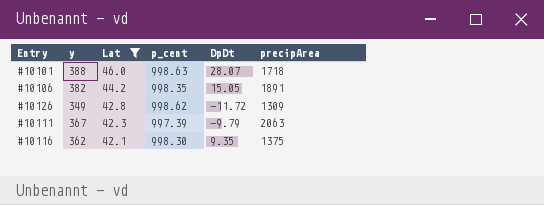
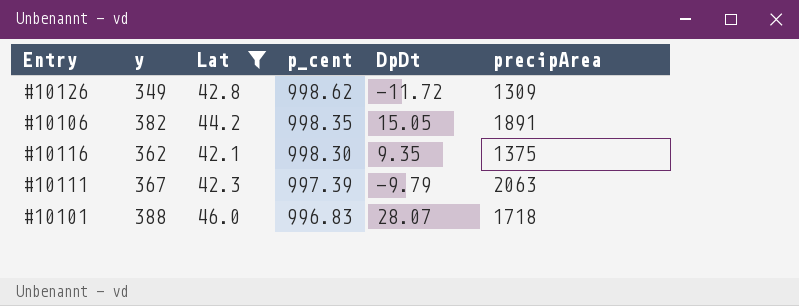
row order: Lat descending -> p_cent descending
#10101 | p_cent: 998.63 -> 996.83

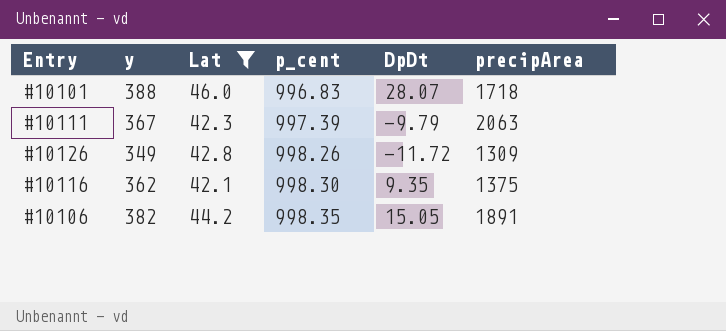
row order: p_cent descending -> p_cent ascending
#10126 | p_cent: 998.62 -> 998.26

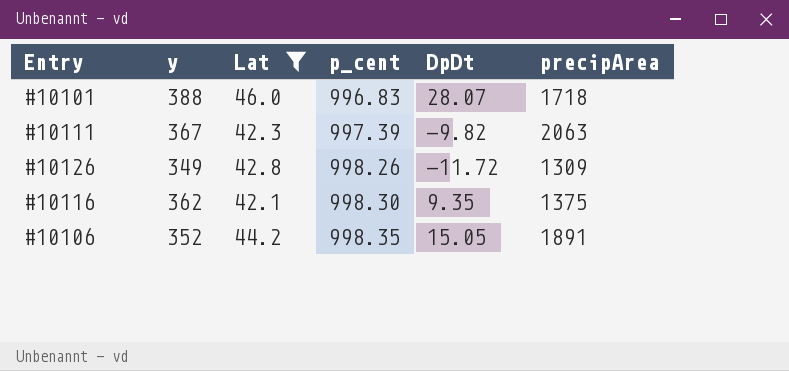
#10111 | DpDt: -9.79 -> -9.82
#10106 | y: 382 -> 352

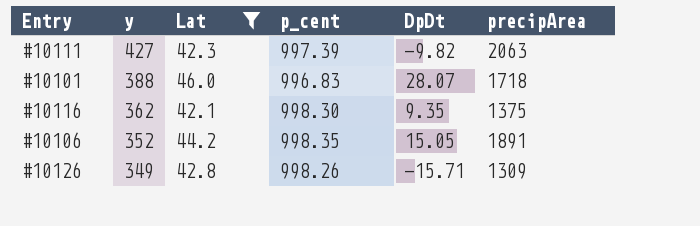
row order: p_cent ascending -> y descending
#10111 | y: 367 -> 427
#10126 | DpDt: -11.72 -> -15.71

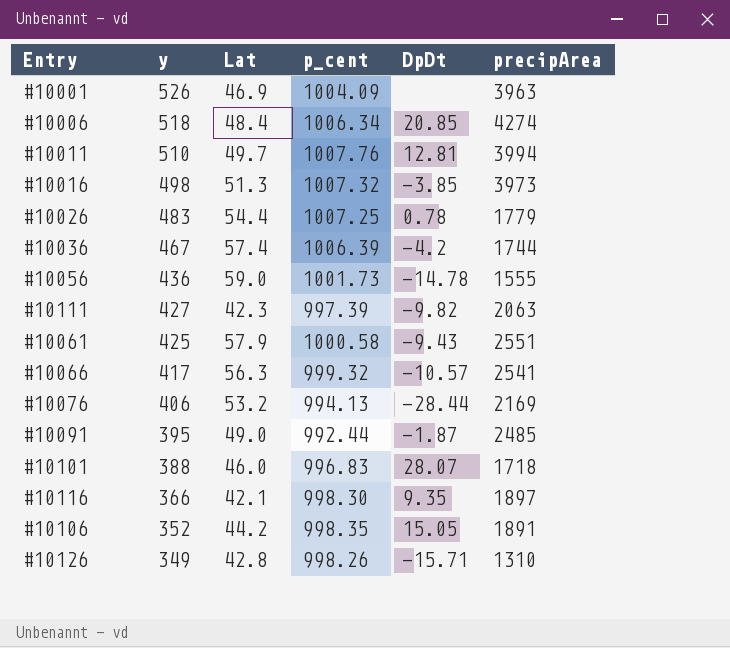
filter: Lat <= 46.0 -> none
#10116 | y: 362 -> 366
#10116 | precipArea: 1375 -> 1897
#10126 | precipArea: 1309 -> 1310

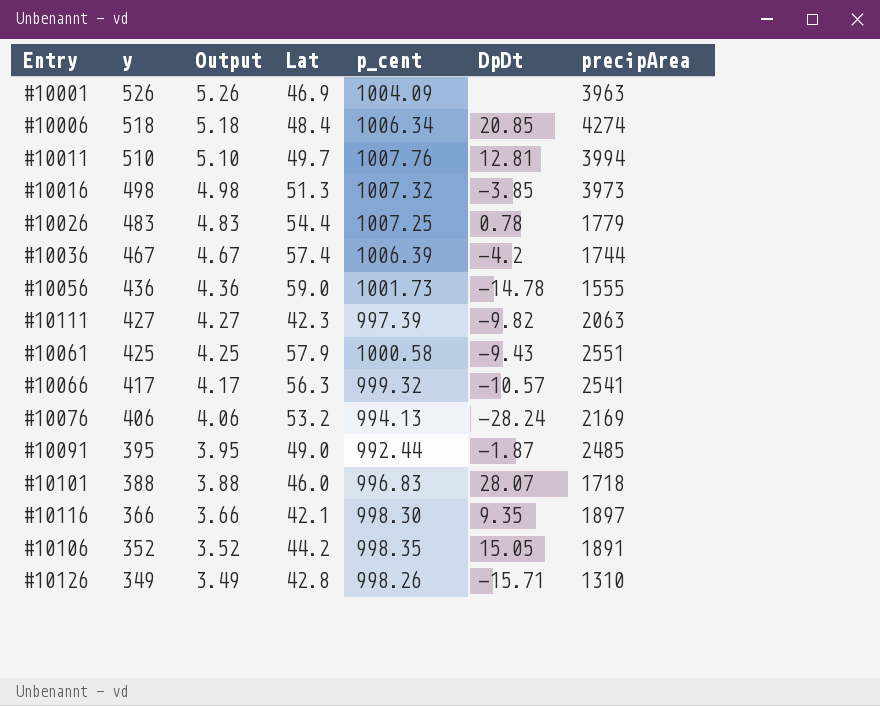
column Output | formula: none -> [y] * 0.01
#10076 | DpDt: -28.44 -> -28.24

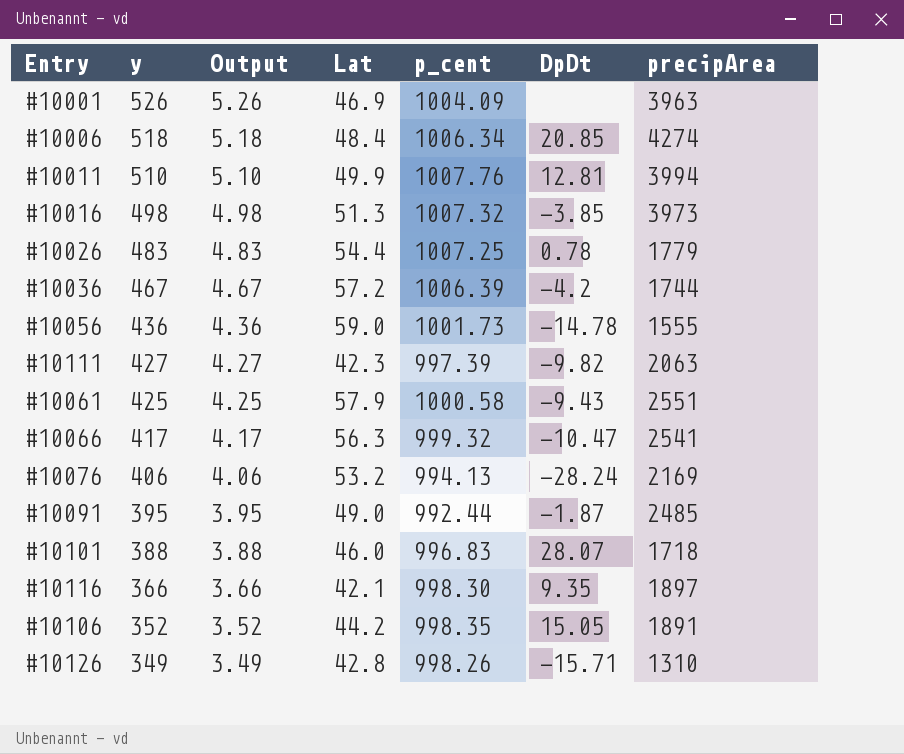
#10011 | Lat: 49.7 -> 49.9
#10036 | Lat: 57.4 -> 57.2
#10066 | DpDt: -10.57 -> -10.47

